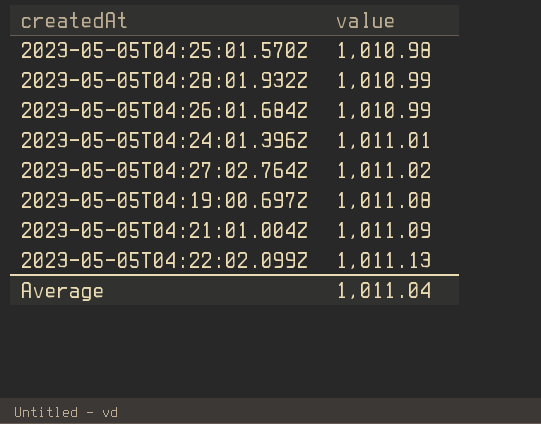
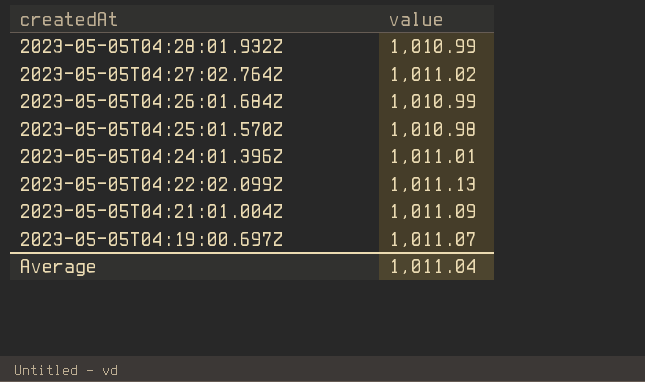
row order: value ascending -> createdAt descending
2023-05-05T04:19:00.697Z | value: 1,011.08 -> 1,011.07

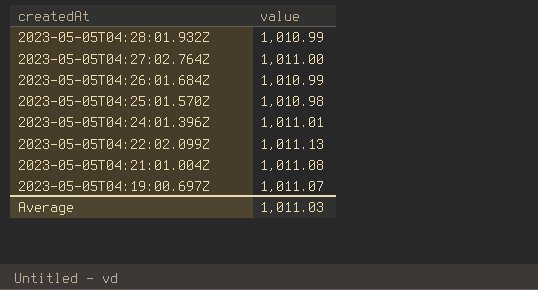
2023-05-05T04:27:02.764Z | value: 1,011.02 -> 1,011.00
2023-05-05T04:21:01.004Z | value: 1,011.09 -> 1,011.08
Average | value: 1,011.04 -> 1,011.03

